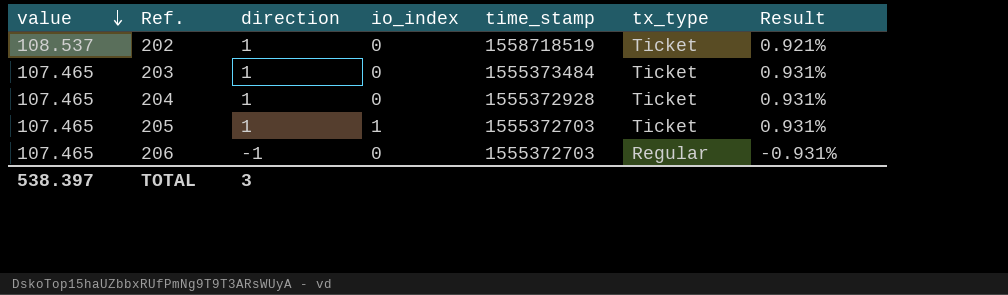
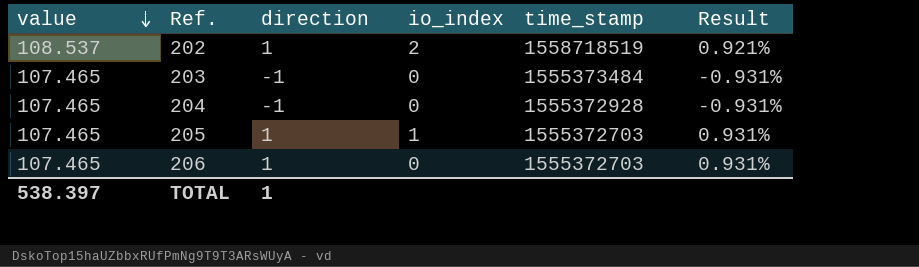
column tx_type | position: 6 -> none
202 | io_index: 0 -> 2
203 | direction: 1 -> -1
203 | Result: 0.931% -> -0.931%
204 | direction: 1 -> -1
204 | Result: 0.931% -> -0.931%
206 | direction: -1 -> 1
206 | Result: -0.931% -> 0.931%
TOTAL | direction: 3 -> 1

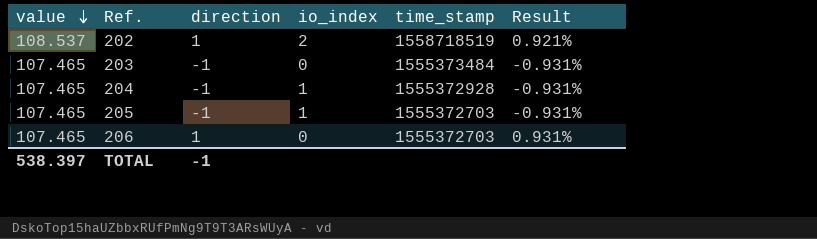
204 | io_index: 0 -> 1
205 | direction: 1 -> -1
205 | Result: 0.931% -> -0.931%
TOTAL | direction: 1 -> -1

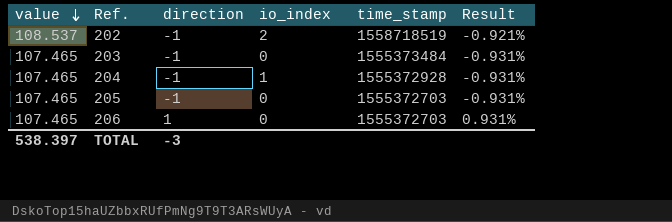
202 | direction: 1 -> -1
202 | Result: 0.921% -> -0.921%
205 | io_index: 1 -> 0
TOTAL | direction: -1 -> -3

